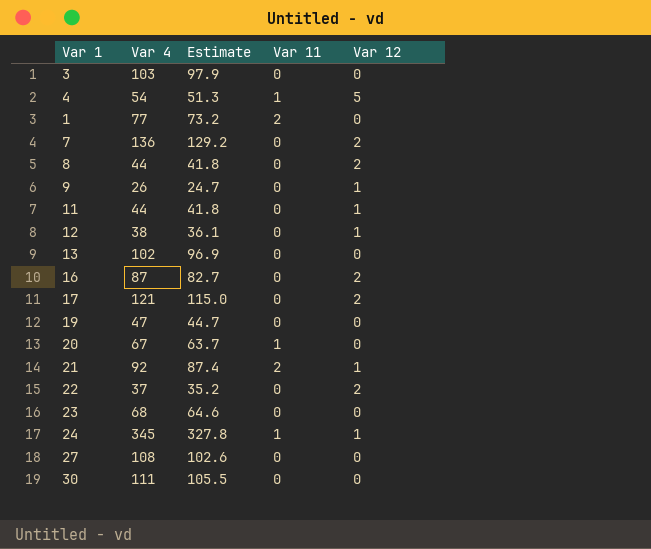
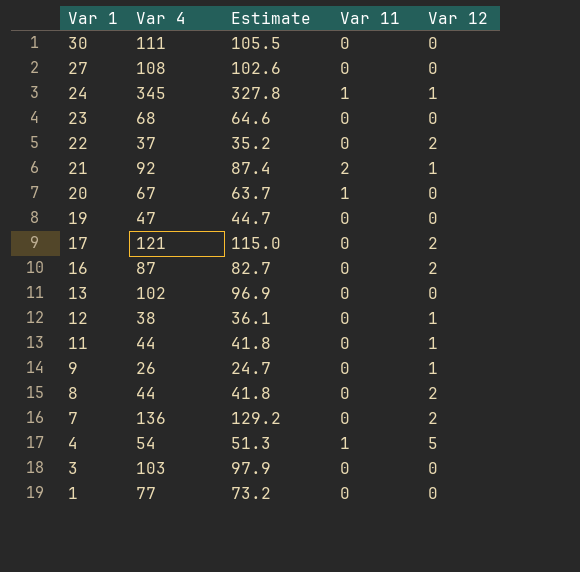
row order: none -> Var 1 descending
1 | Var 11: 2 -> 0

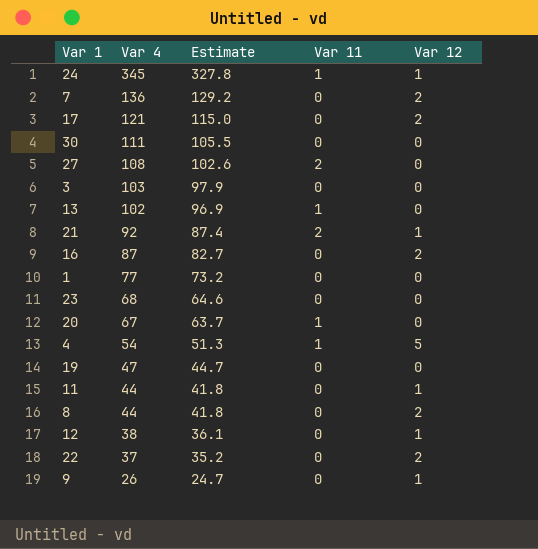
row order: Var 1 descending -> Var 4 descending
27 | Var 11: 0 -> 2
13 | Var 11: 0 -> 1

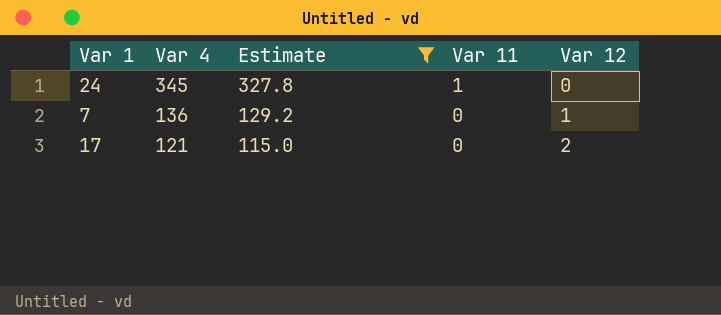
filter: none -> Estimate >= 115.0
24 | Var 12: 1 -> 0
7 | Var 12: 2 -> 1

